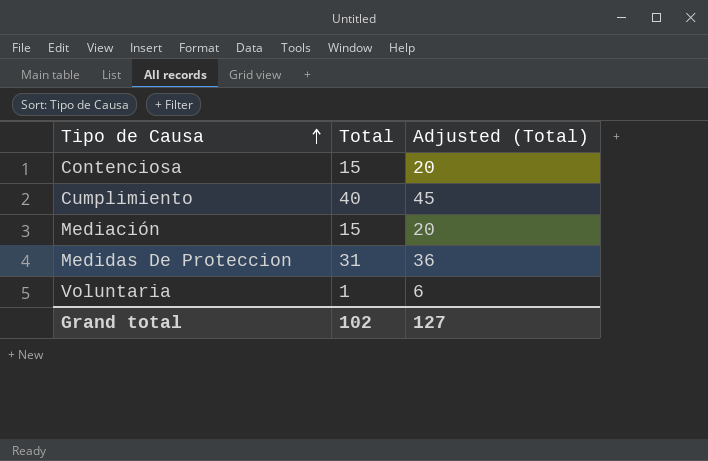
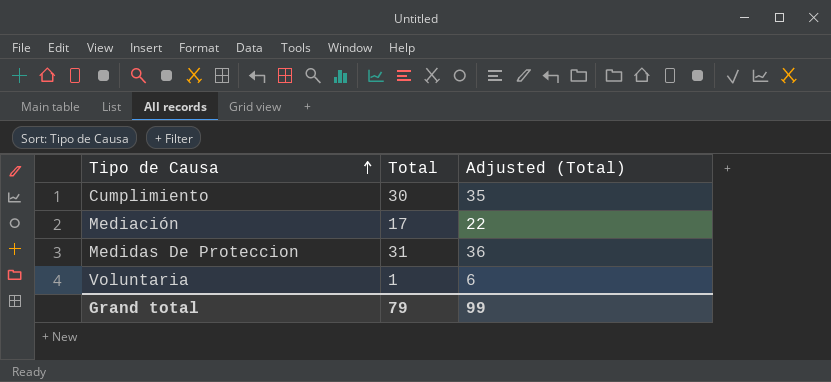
row Contenciosa: 15 | 20 -> none
Cumplimiento | Total: 40 -> 30
Cumplimiento | Adjusted (Total): 45 -> 35
Mediación | Total: 15 -> 17
Mediación | Adjusted (Total): 20 -> 22
Grand total | Total: 102 -> 79
Grand total | Adjusted (Total): 127 -> 99

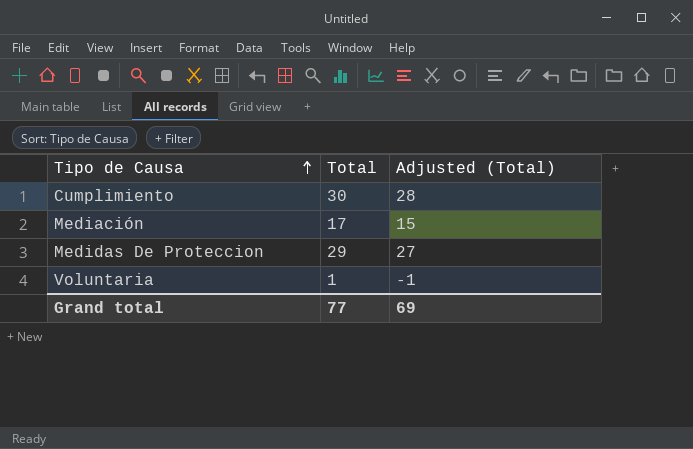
column Adjusted (Total) | formula: [Total] + 5 -> [Total] - 2
Medidas De Proteccion | Total: 31 -> 29
Grand total | Total: 79 -> 77
Grand total | Adjusted (Total): 99 -> 69

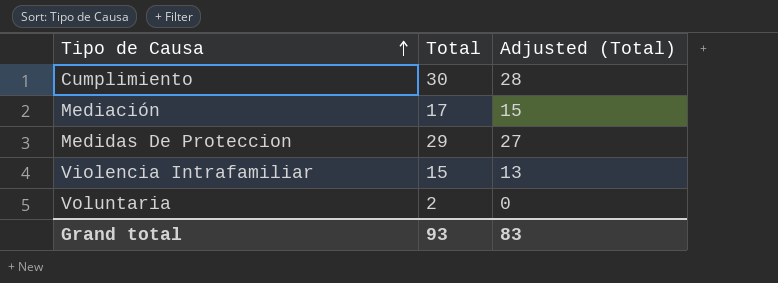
row Violencia Intrafamiliar: none -> 15 | 13
Voluntaria | Total: 1 -> 2
Voluntaria | Adjusted (Total): -1 -> 0
Grand total | Total: 77 -> 93
Grand total | Adjusted (Total): 69 -> 83

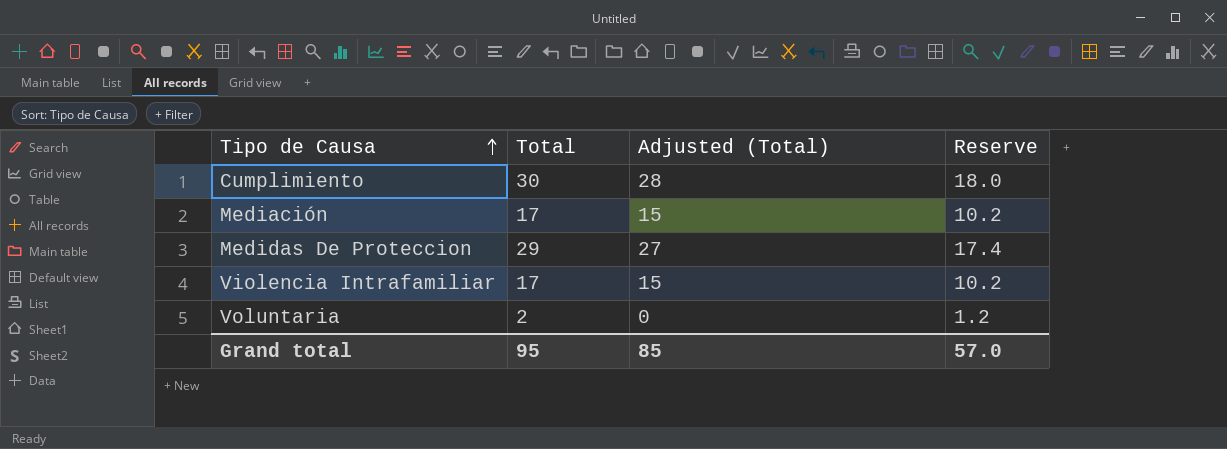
column Reserve | formula: none -> [Total] * 0.6
Violencia Intrafamiliar | Total: 15 -> 17
Violencia Intrafamiliar | Adjusted (Total): 13 -> 15
Grand total | Total: 93 -> 95
Grand total | Adjusted (Total): 83 -> 85

